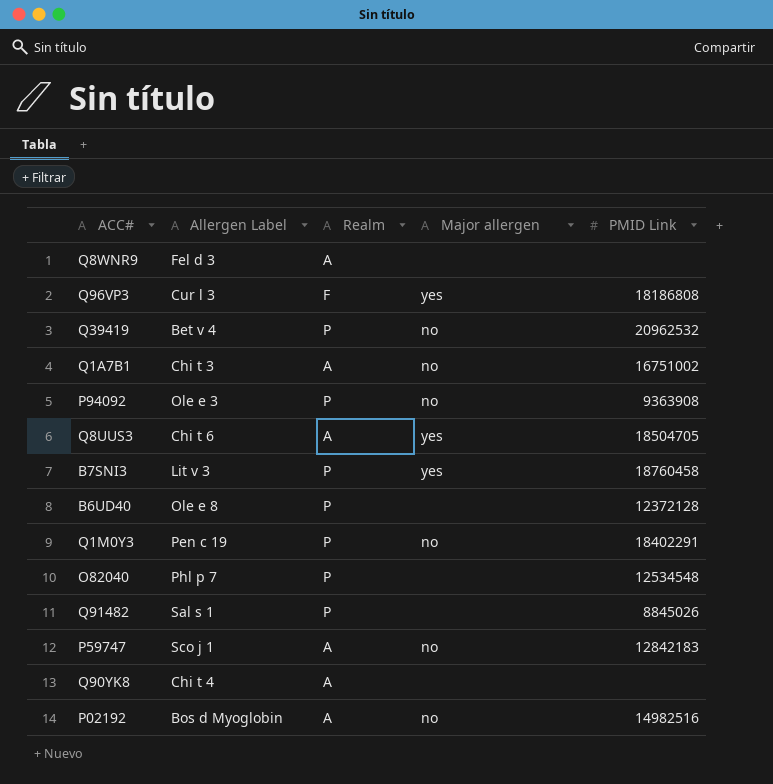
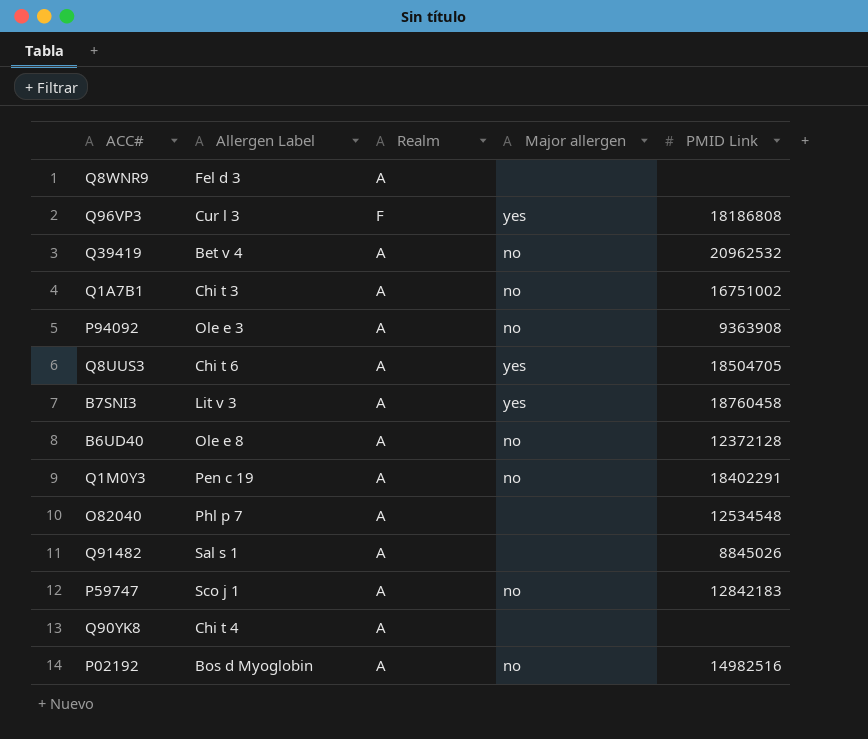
Q39419 | Realm: P -> A
P94092 | Realm: P -> A
B7SNI3 | Realm: P -> A
B6UD40 | Realm: P -> A
B6UD40 | Major allergen: none -> no
Q1M0Y3 | Realm: P -> A
O82040 | Realm: P -> A
Q91482 | Realm: P -> A

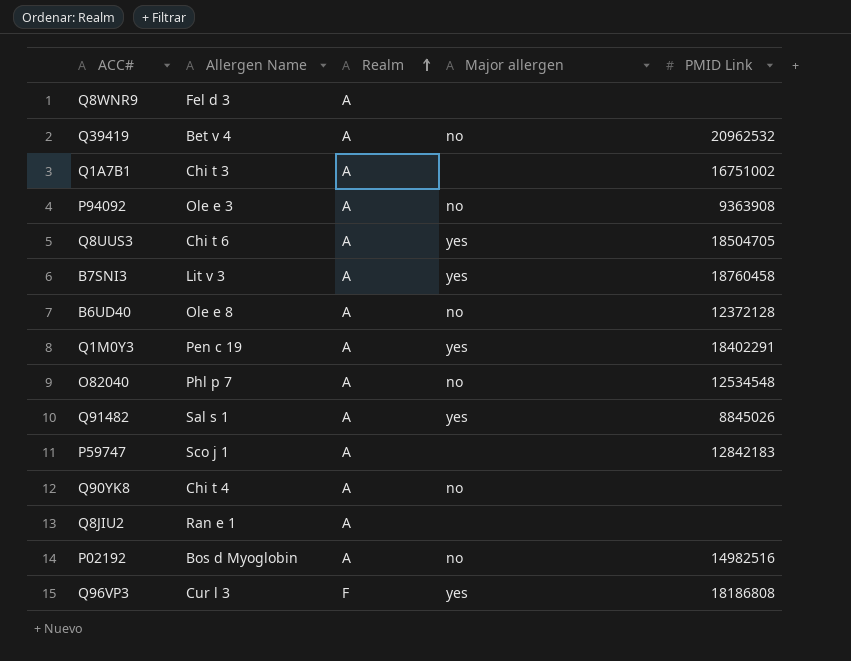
row order: none -> Realm ascending
column name: Allergen Label -> Allergen Name
Q1A7B1 | Major allergen: no -> none
Q1M0Y3 | Major allergen: no -> yes
O82040 | Major allergen: none -> no
Q91482 | Major allergen: none -> yes
P59747 | Major allergen: no -> none
Q90YK8 | Major allergen: none -> no
row Q8JIU2: none -> Ran e 1 | A | none | none

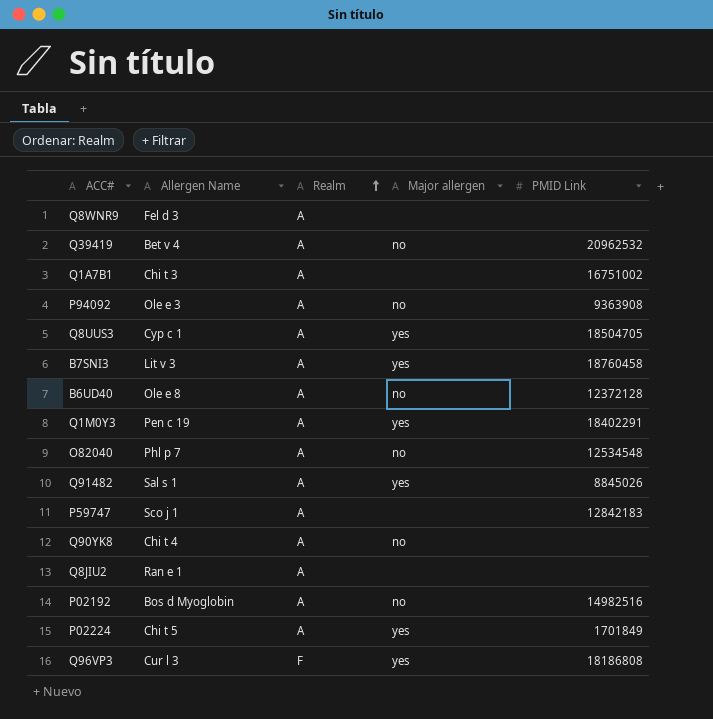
Q8UUS3 | Allergen Name: Chi t 6 -> Cyp c 1
row P02224: none -> Chi t 5 | A | yes | 1701849

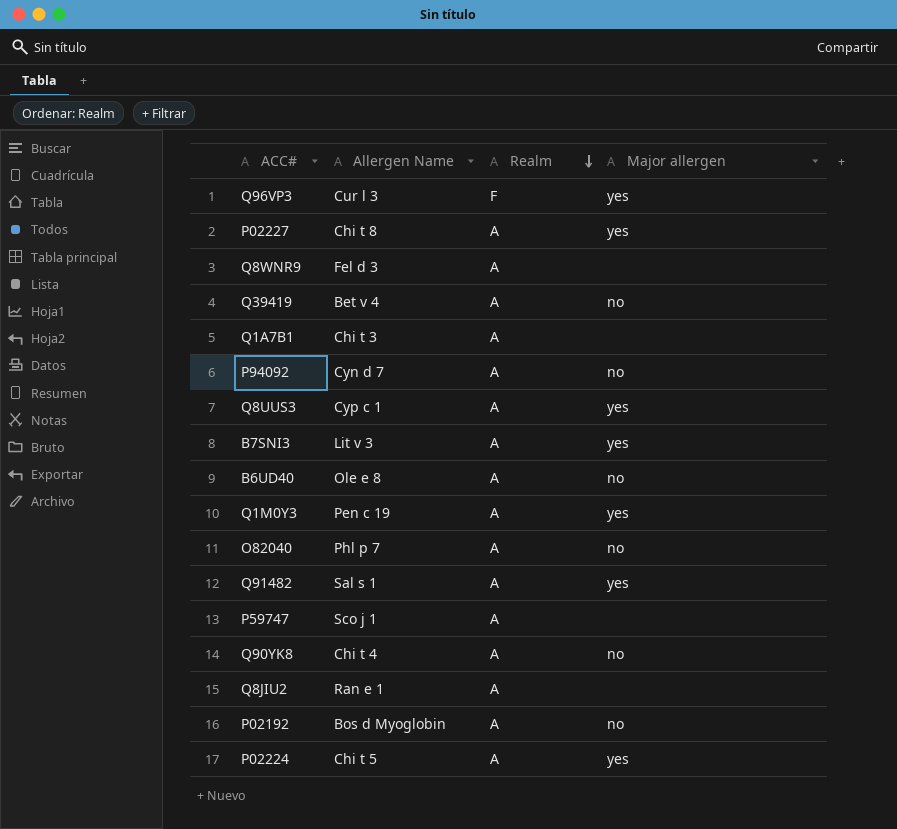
row order: Realm ascending -> Realm descending
column PMID Link | position: 5 -> none
row P02227: none -> Chi t 8 | A | yes
P94092 | Allergen Name: Ole e 3 -> Cyn d 7

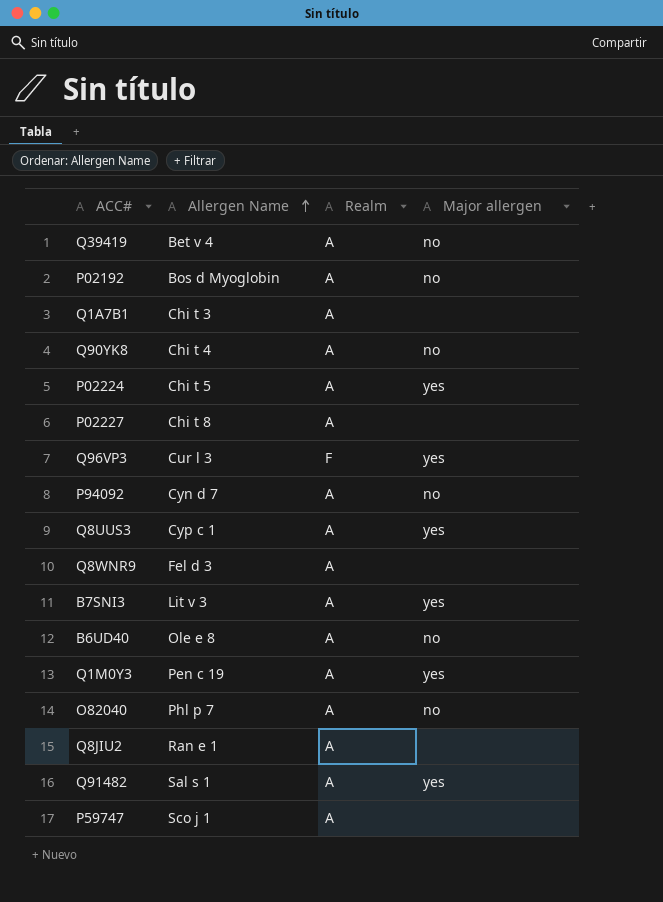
row order: Realm descending -> Allergen Name ascending
P02227 | Major allergen: yes -> none

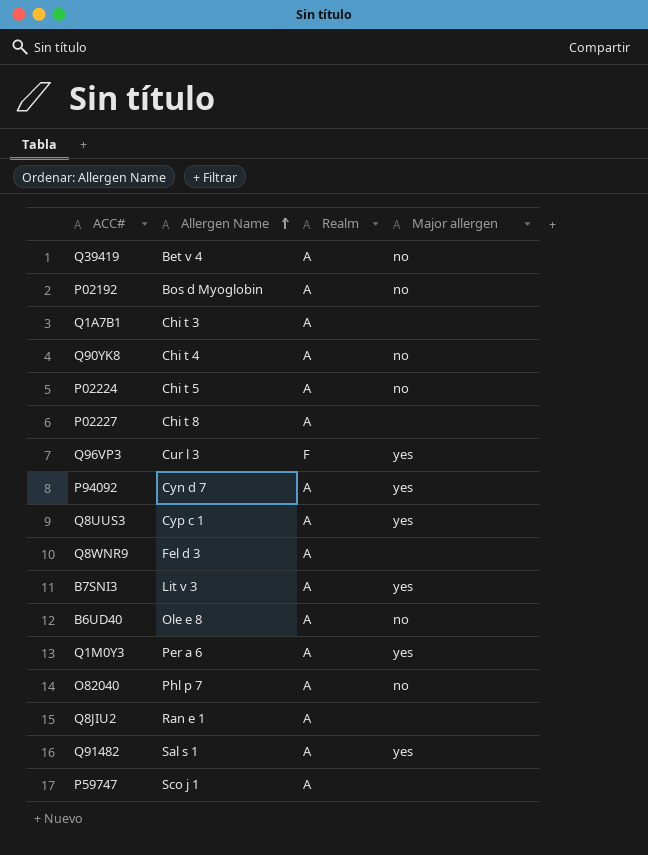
P02224 | Major allergen: yes -> no
P94092 | Major allergen: no -> yes
Q1M0Y3 | Allergen Name: Pen c 19 -> Per a 6

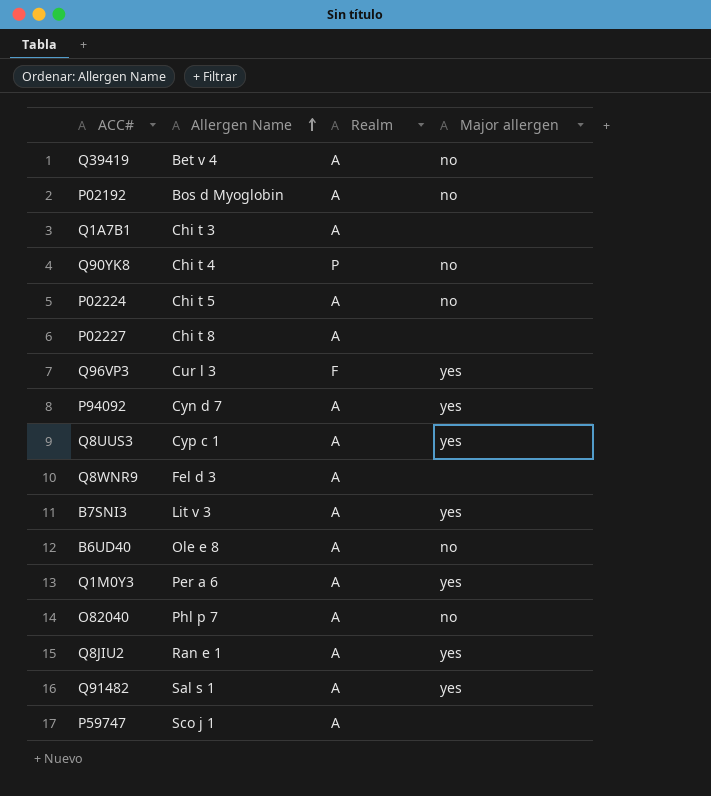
Q90YK8 | Realm: A -> P
Q8JIU2 | Major allergen: none -> yes

